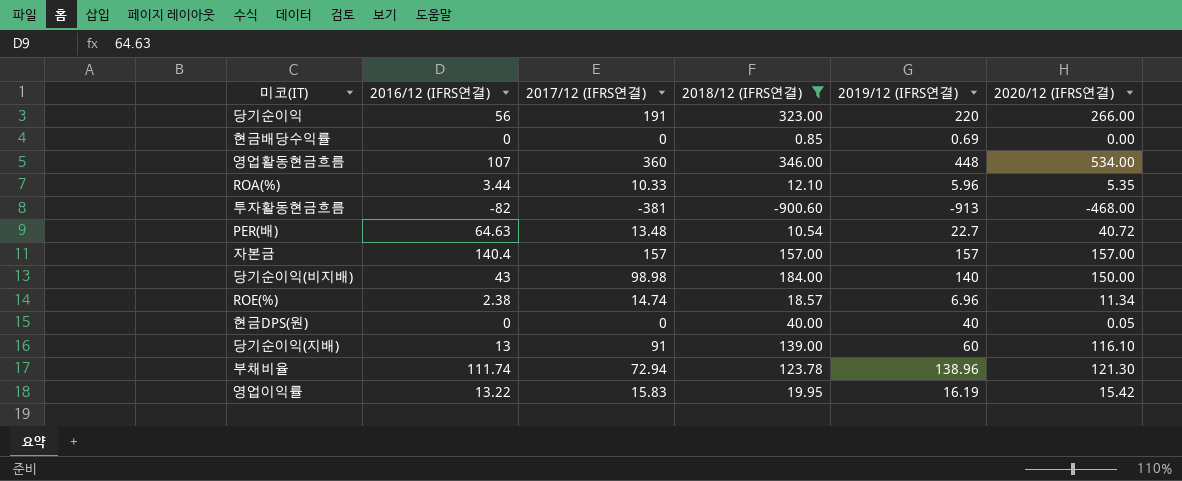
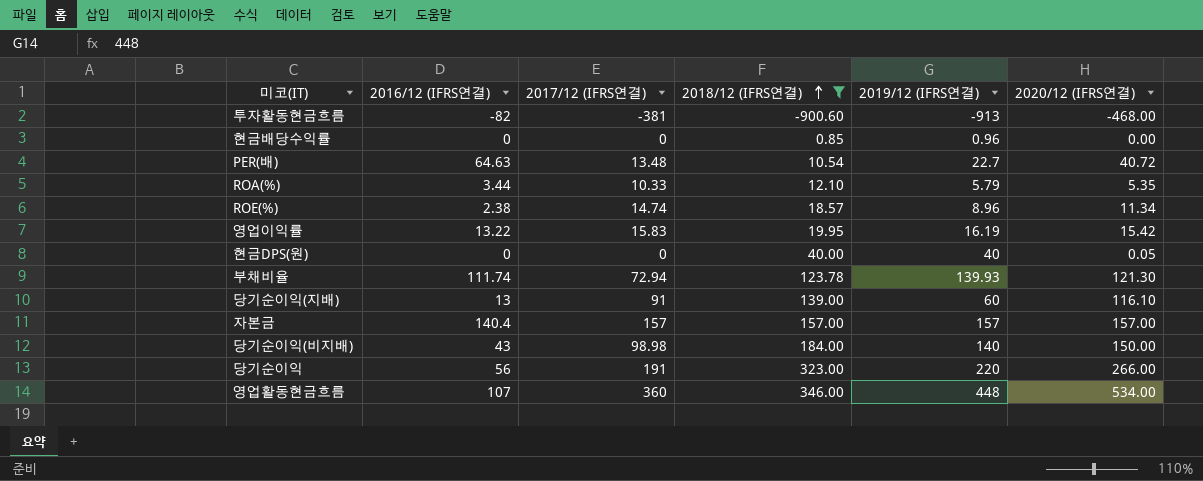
row order: none -> 2018/12 (IFRS연결) ascending
현금배당수익률 | 2019/12 (IFRS연결): 0.69 -> 0.96
ROA(%) | 2019/12 (IFRS연결): 5.96 -> 5.79
ROE(%) | 2019/12 (IFRS연결): 6.96 -> 8.96
부채비율 | 2019/12 (IFRS연결): 138.96 -> 139.93

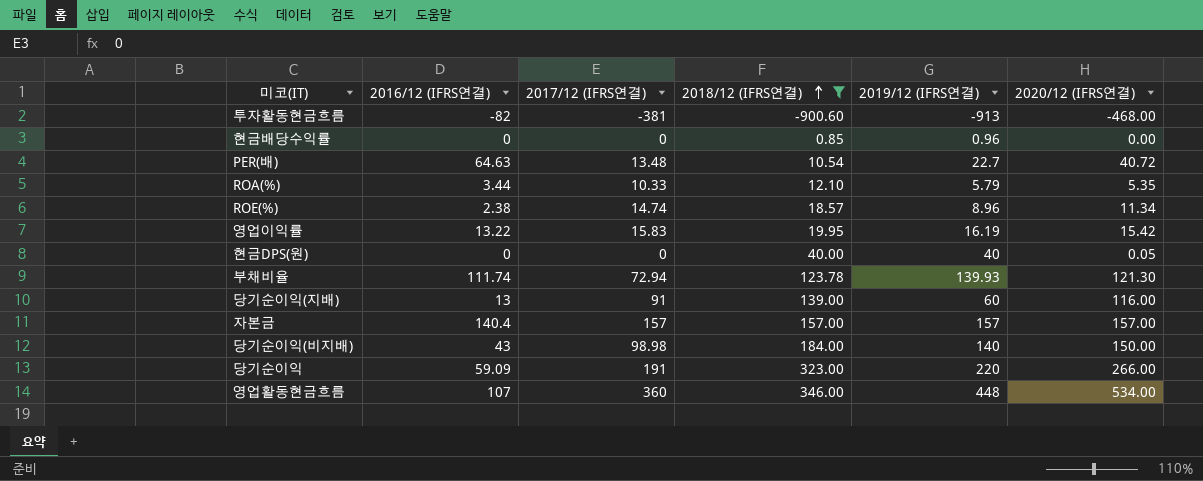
당기순이익(지배) | 2020/12 (IFRS연결): 116.10 -> 116.00
당기순이익 | 2016/12 (IFRS연결): 56 -> 59.09

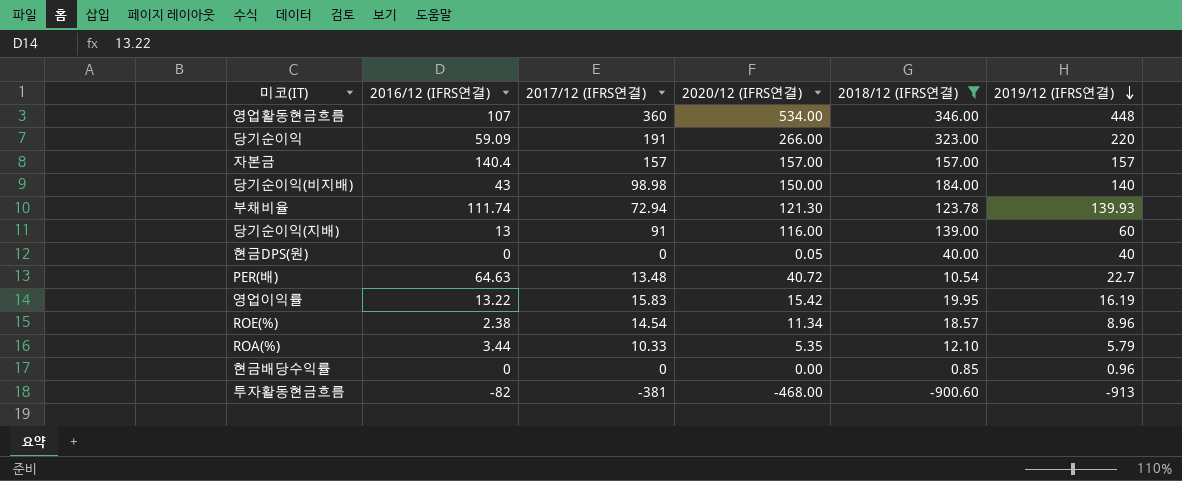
row order: 2018/12 (IFRS연결) ascending -> 2019/12 (IFRS연결) descending
column 2020/12 (IFRS연결) | position: 6 -> 4
ROE(%) | 2017/12 (IFRS연결): 14.74 -> 14.54

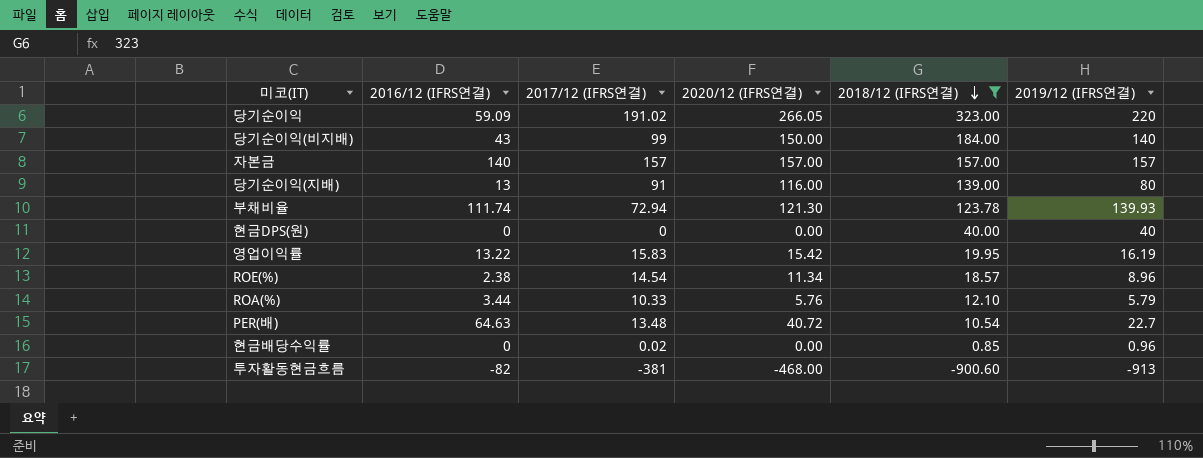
row order: 2019/12 (IFRS연결) descending -> 2018/12 (IFRS연결) descending
row 영업활동현금흐름: 107 | 360 | 534.00 | 346.00 | 448 -> none
당기순이익 | 2017/12 (IFRS연결): 191 -> 191.02
당기순이익 | 2020/12 (IFRS연결): 266.00 -> 266.05
당기순이익(비지배) | 2017/12 (IFRS연결): 98.98 -> 99
자본금 | 2016/12 (IFRS연결): 140.4 -> 140
당기순이익(지배) | 2019/12 (IFRS연결): 60 -> 80
현금DPS(원) | 2020/12 (IFRS연결): 0.05 -> 0.00
ROA(%) | 2020/12 (IFRS연결): 5.35 -> 5.76
현금배당수익률 | 2017/12 (IFRS연결): 0 -> 0.02

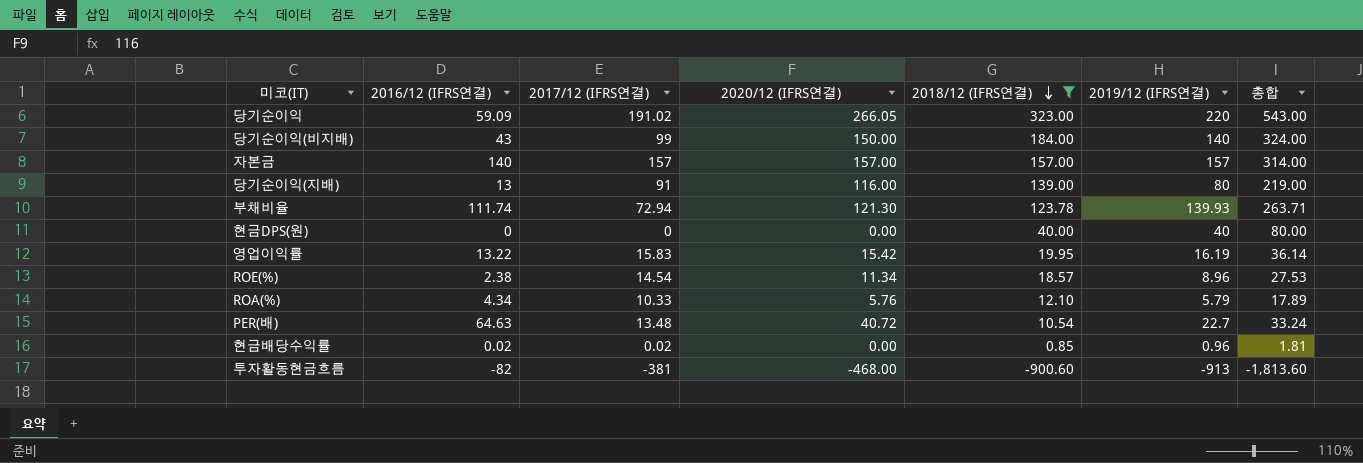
column 총합 | formula: none -> [2018/12 (IFRS연결)] + [2019/12 (IFRS연결)]
ROA(%) | 2016/12 (IFRS연결): 3.44 -> 4.34
현금배당수익률 | 2016/12 (IFRS연결): 0 -> 0.02

